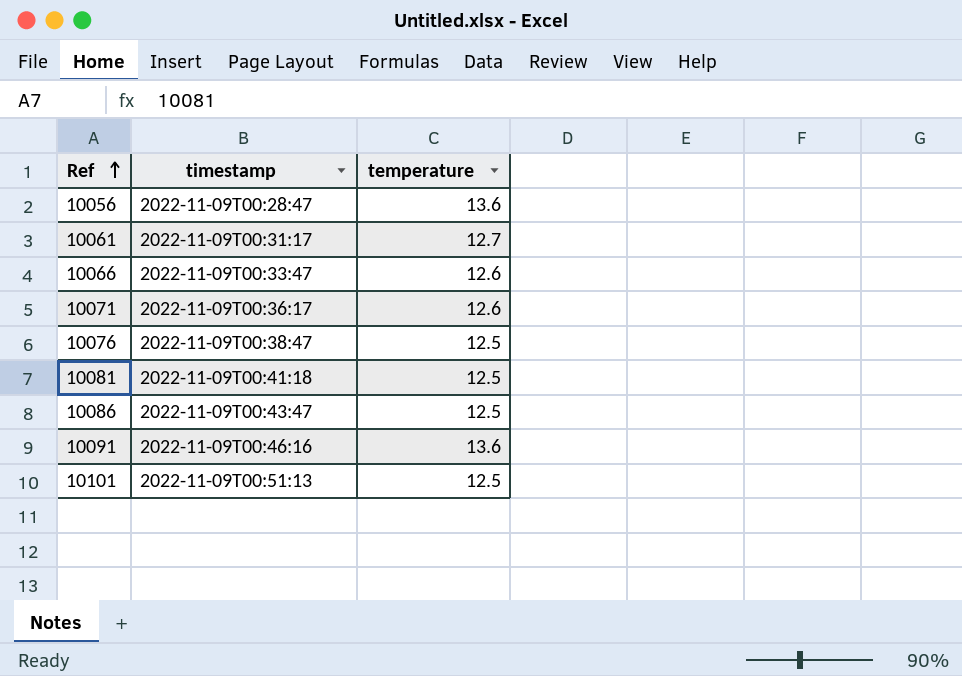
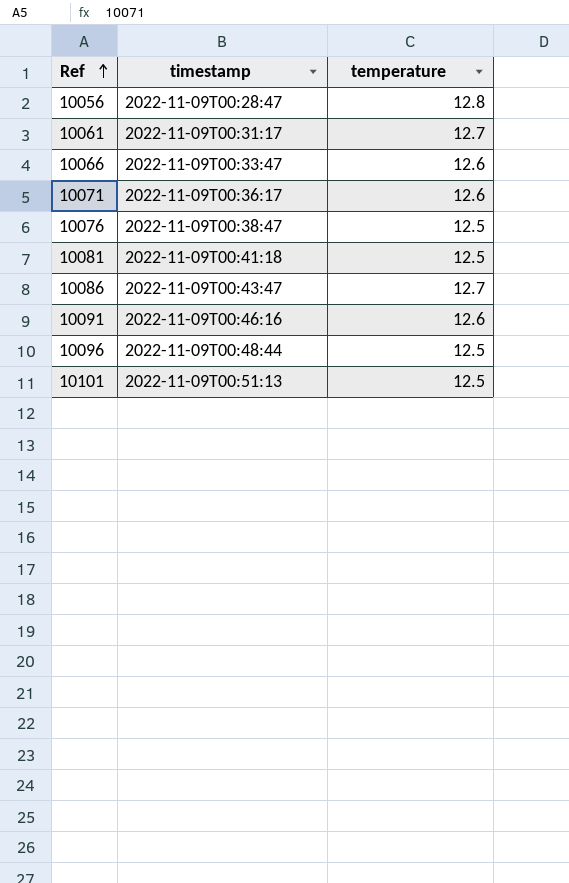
10056 | temperature: 13.6 -> 12.8
10086 | temperature: 12.5 -> 12.7
10091 | temperature: 13.6 -> 12.6
row 10096: none -> 2022-11-09T00:48:44 | 12.5

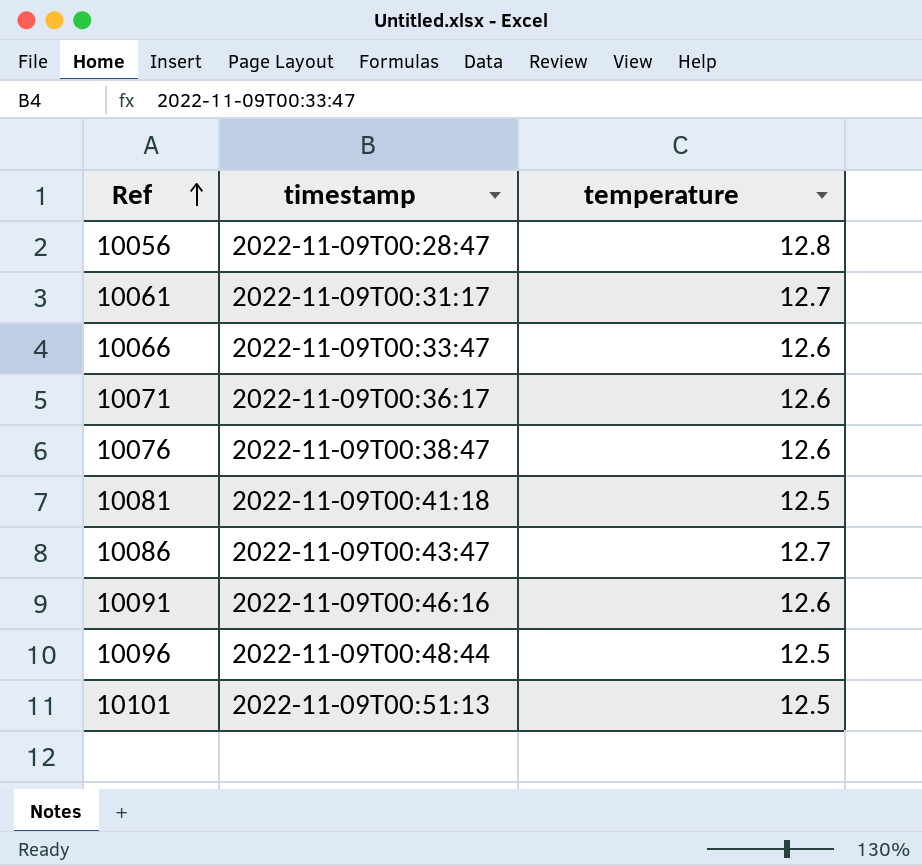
10076 | temperature: 12.5 -> 12.6

